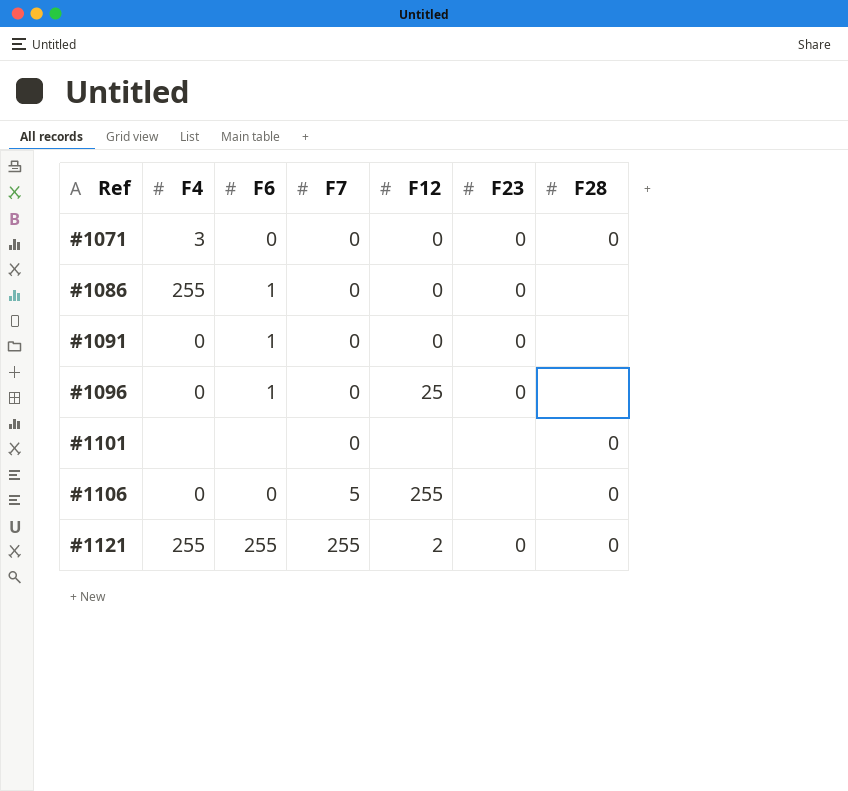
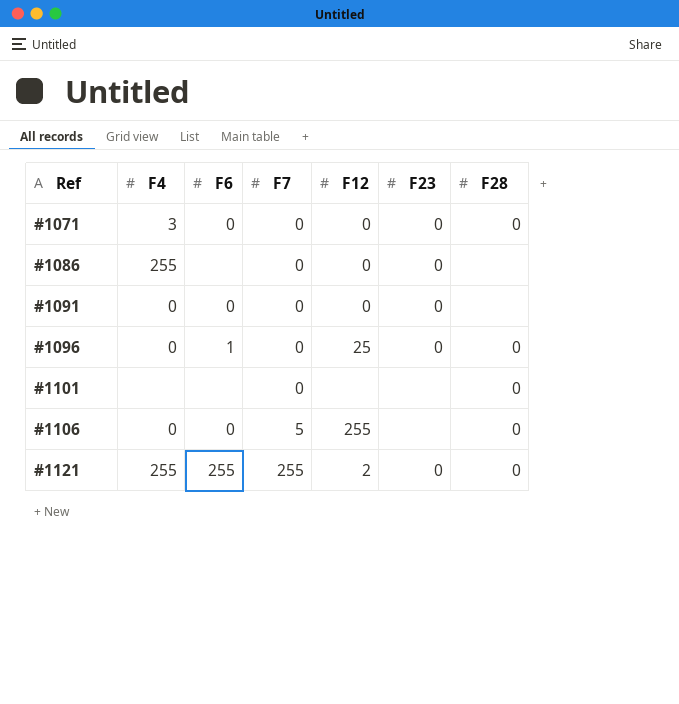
#1086 | F6: 1 -> none
#1091 | F6: 1 -> 0
#1096 | F28: none -> 0

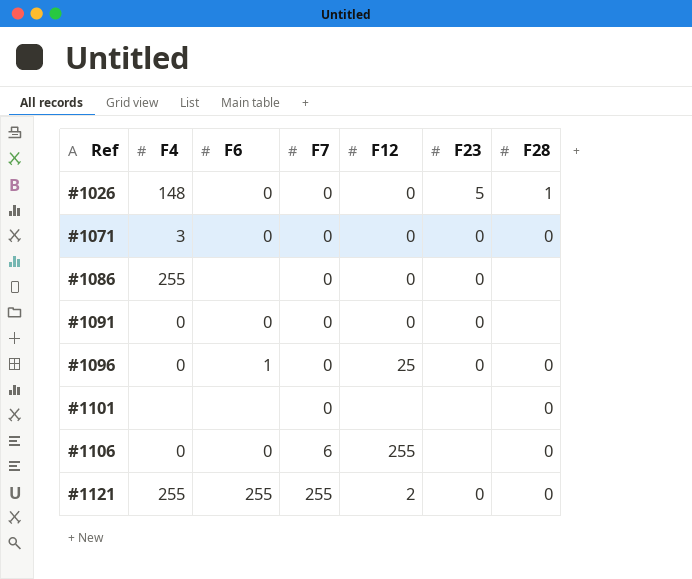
row #1026: none -> 148 | 0 | 0 | 0 | 5 | 1
#1106 | F7: 5 -> 6

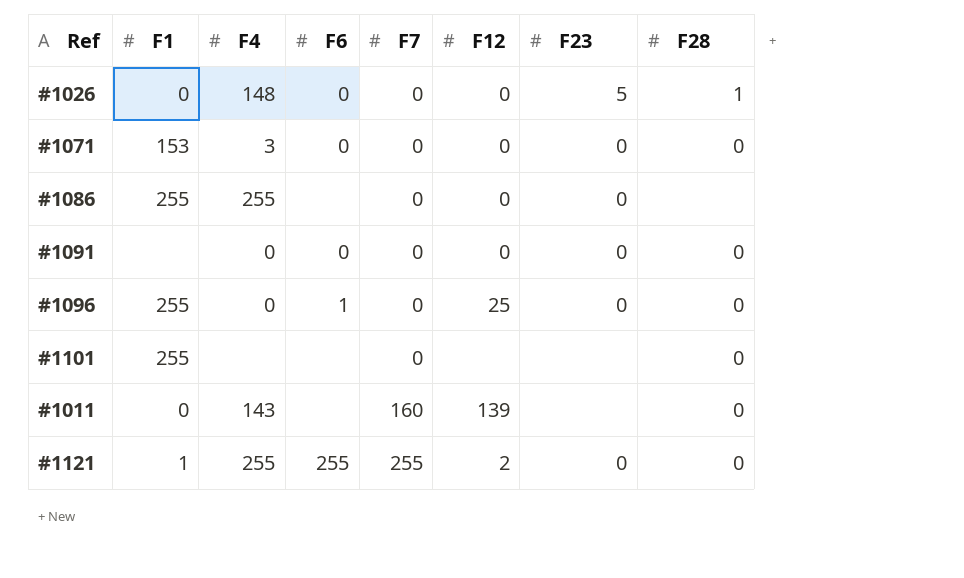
column F1 | position: none -> 2
row #1106: 0 | 0 | 6 | 255 | none | 0 -> none
#1091 | F28: none -> 0
row #1011: none -> 0 | 143 | none | 160 | 139 | none | 0

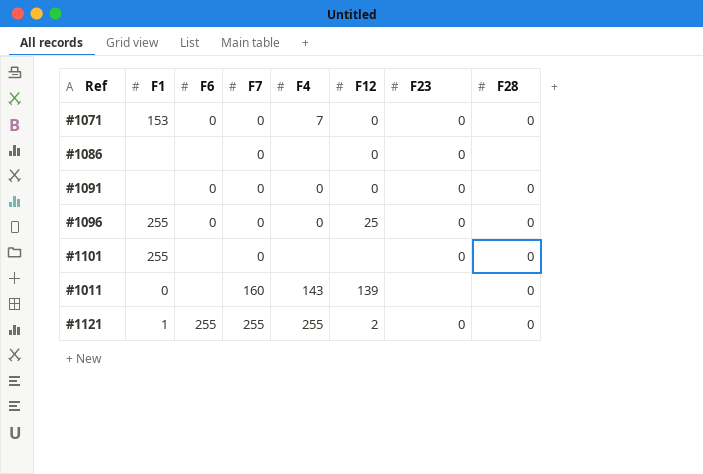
column F4 | position: 3 -> 5
row #1026: 0 | 148 | 0 | 0 | 0 | 5 | 1 -> none
#1071 | F4: 3 -> 7
#1086 | F1: 255 -> none
#1086 | F4: 255 -> none
#1096 | F6: 1 -> 0
#1101 | F23: none -> 0

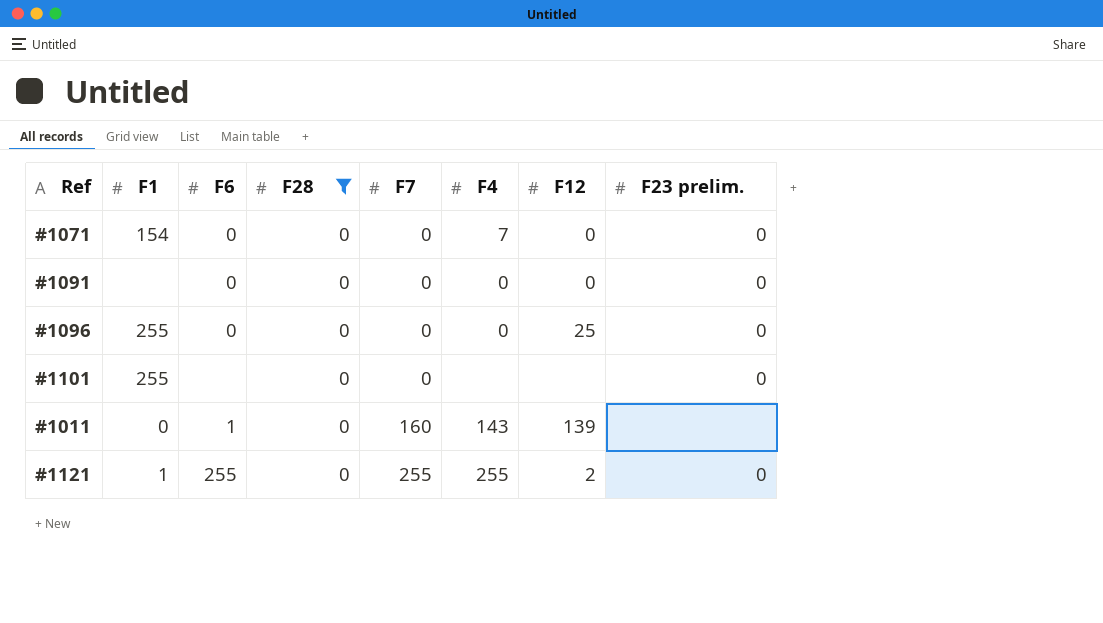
filter: none -> F28 = 0
column F28 | position: 8 -> 4
column name: F23 -> F23 prelim.
#1071 | F1: 153 -> 154
#1011 | F6: none -> 1

